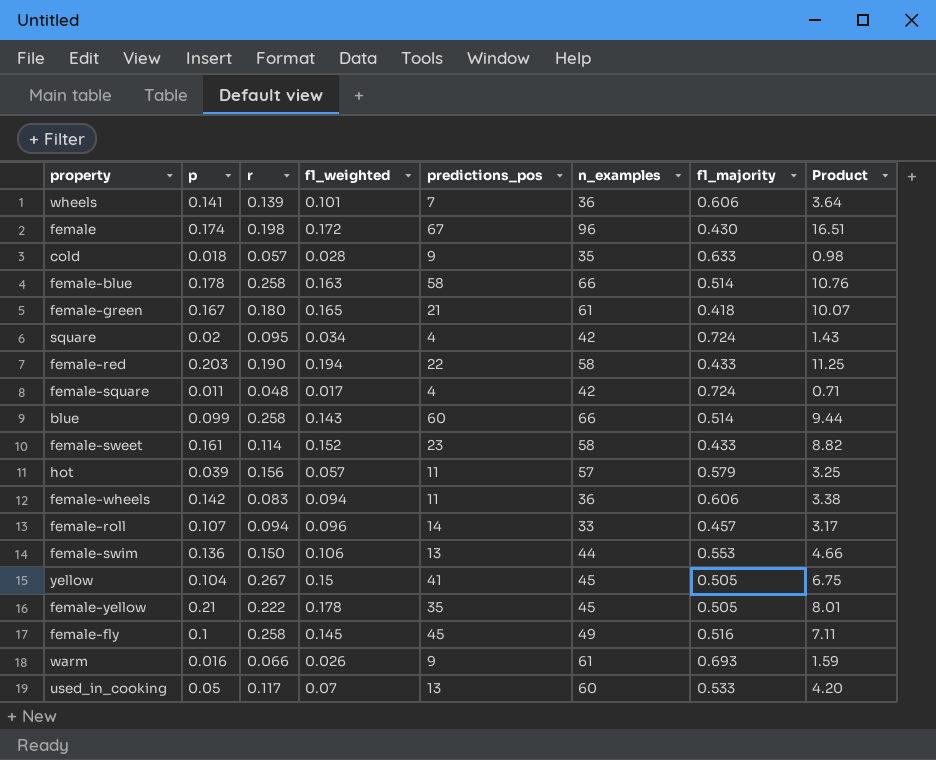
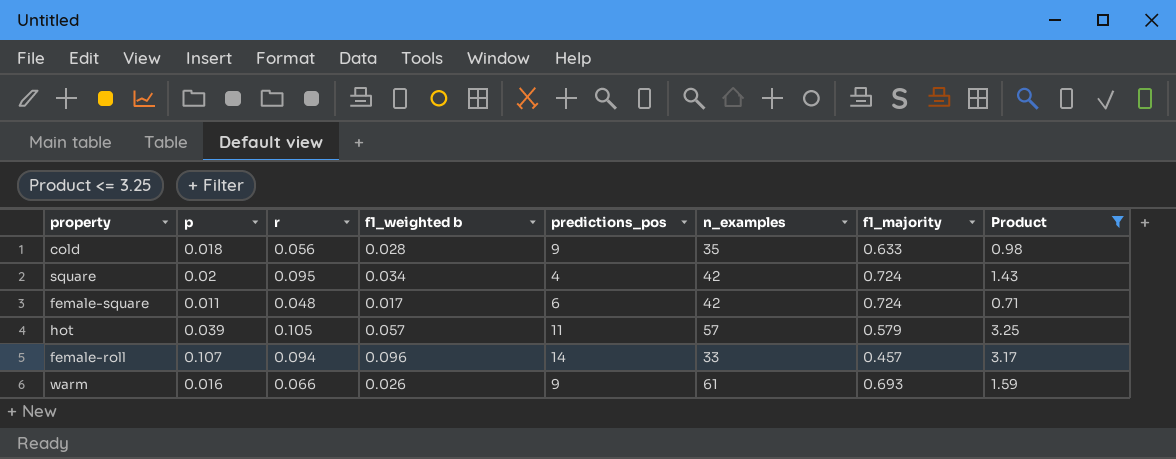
filter: none -> Product <= 3.25
column name: f1_weighted -> f1_weighted b
cold | r: 0.057 -> 0.056
female-square | predictions_pos: 4 -> 6
hot | r: 0.156 -> 0.105

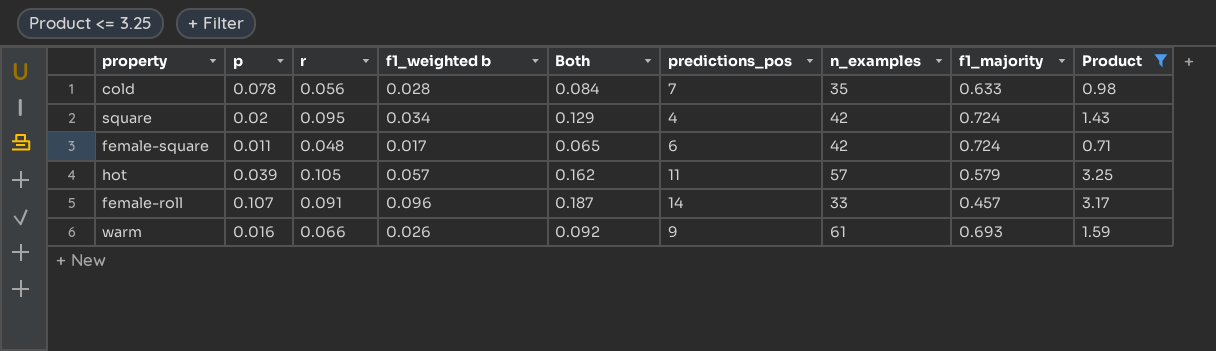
column Both | formula: none -> [r] + [f1_weighted b]
cold | p: 0.018 -> 0.078
cold | predictions_pos: 9 -> 7
female-roll | r: 0.094 -> 0.091

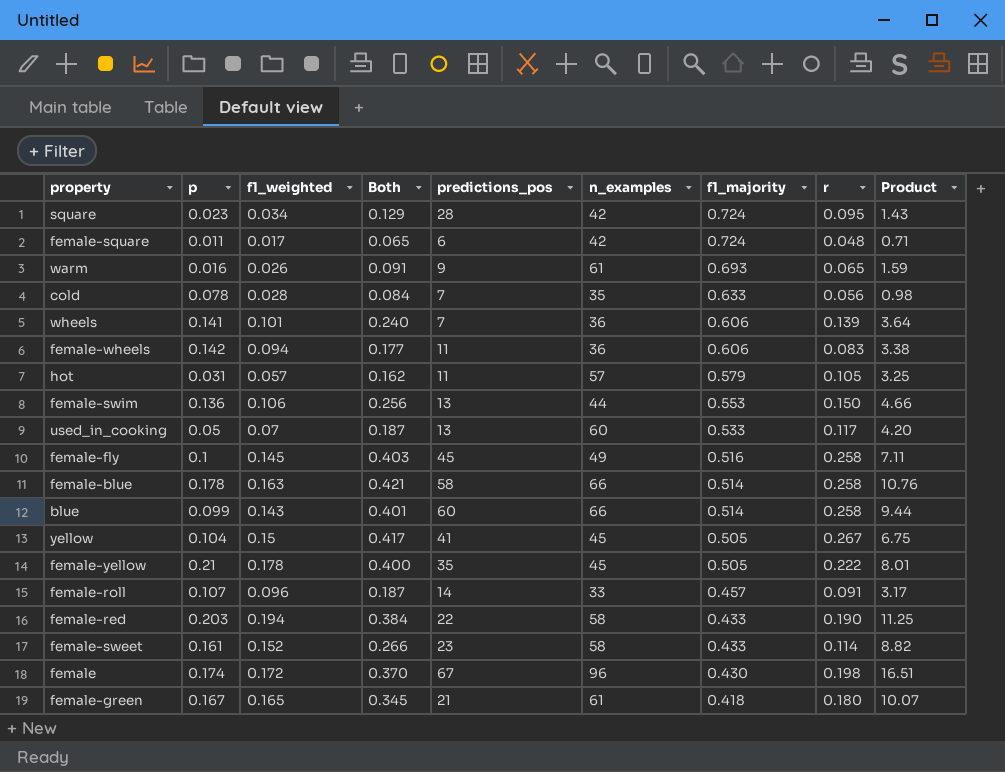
filter: Product <= 3.25 -> none
row order: none -> f1_majority descending
column name: f1_weighted b -> f1_weighted
column r | position: 3 -> 8
square | p: 0.02 -> 0.023
square | predictions_pos: 4 -> 28
warm | Both: 0.092 -> 0.091
warm | r: 0.066 -> 0.065
hot | p: 0.039 -> 0.031

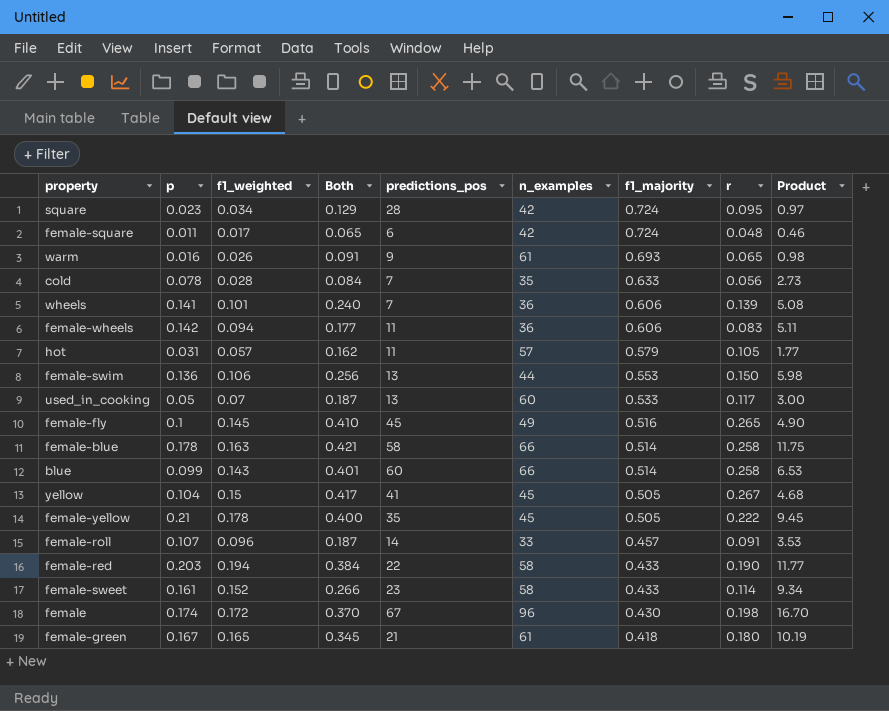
column Product | formula: [f1_weighted] * [n_examples] -> [p] * [n_examples]
female-fly | Both: 0.403 -> 0.410
female-fly | r: 0.258 -> 0.265

